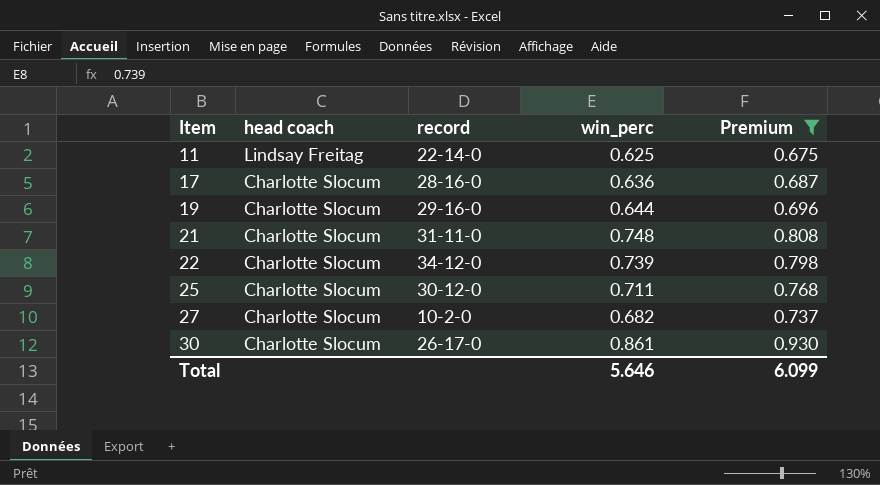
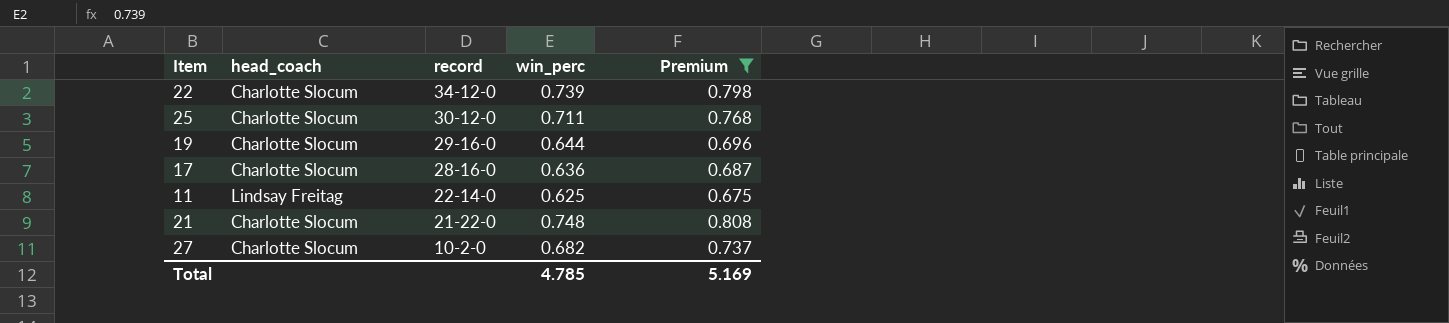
row order: Item ascending -> record descending
column name: head coach -> head_coach
row 30: Charlotte Slocum | 26-17-0 | 0.861 | 0.930 -> none
21 | record: 31-11-0 -> 21-22-0
Total | win_perc: 5.646 -> 4.785
Total | Premium: 6.099 -> 5.169

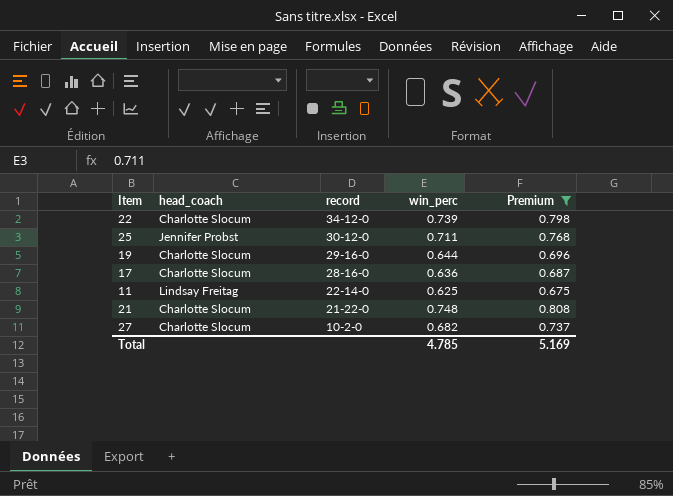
25 | head_coach: Charlotte Slocum -> Jennifer Probst

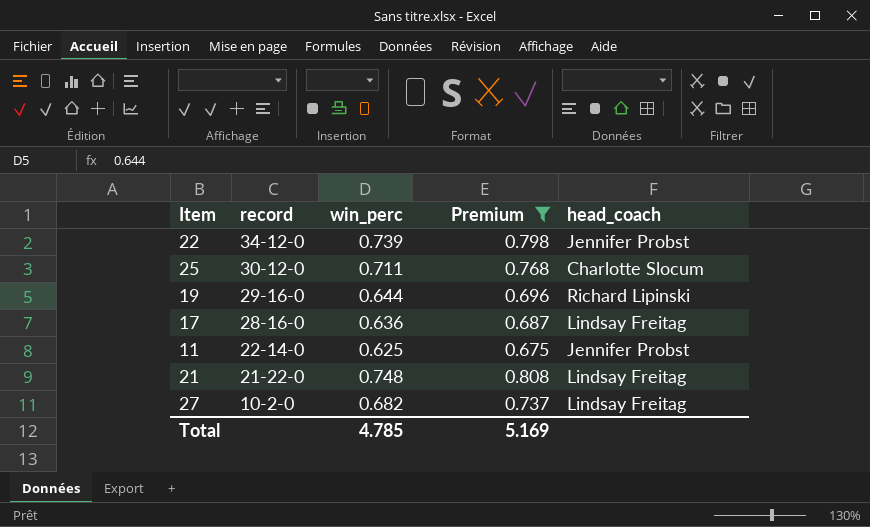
column head_coach | position: 2 -> 5
22 | head_coach: Charlotte Slocum -> Jennifer Probst
25 | head_coach: Jennifer Probst -> Charlotte Slocum
19 | head_coach: Charlotte Slocum -> Richard Lipinski
17 | head_coach: Charlotte Slocum -> Lindsay Freitag
11 | head_coach: Lindsay Freitag -> Jennifer Probst
21 | head_coach: Charlotte Slocum -> Lindsay Freitag
27 | head_coach: Charlotte Slocum -> Lindsay Freitag

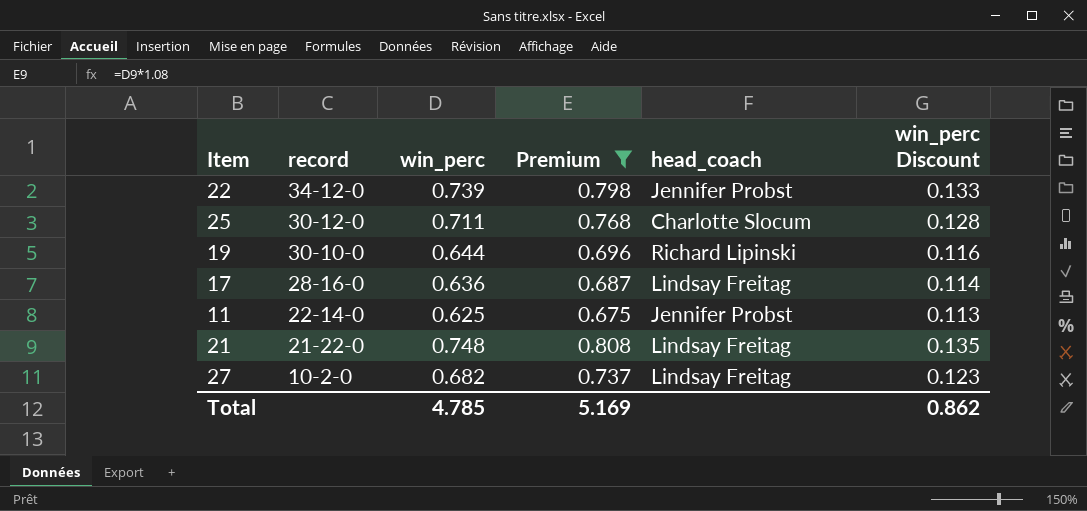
column win_perc Discount | formula: none -> [win_perc] * 0.18
19 | record: 29-16-0 -> 30-10-0

